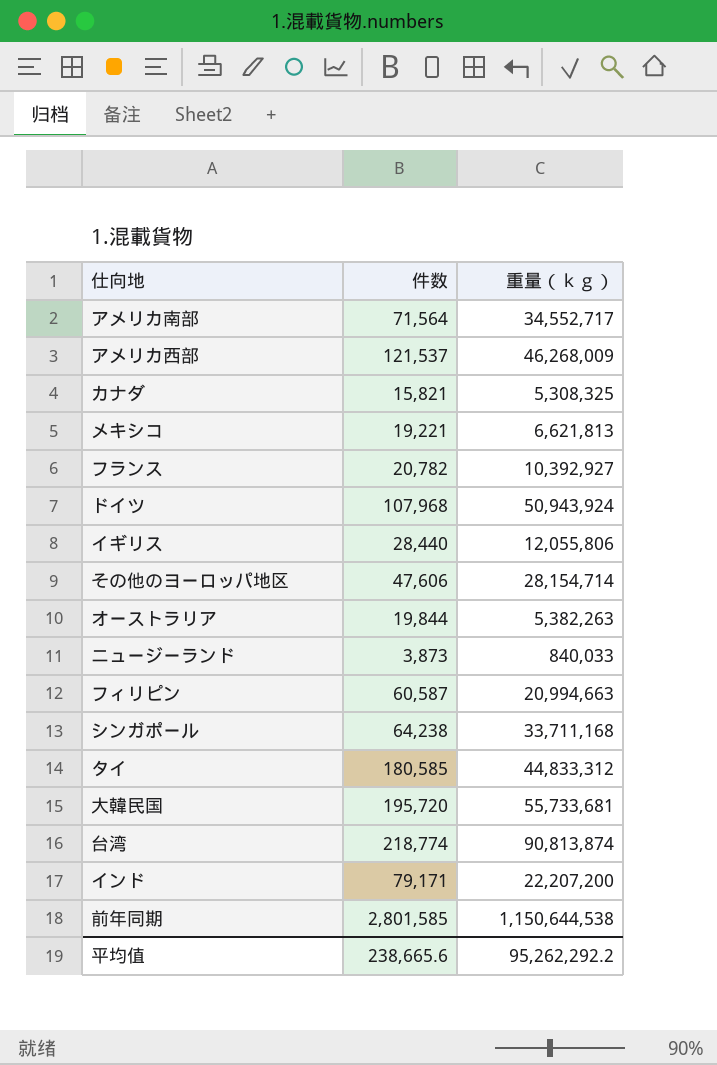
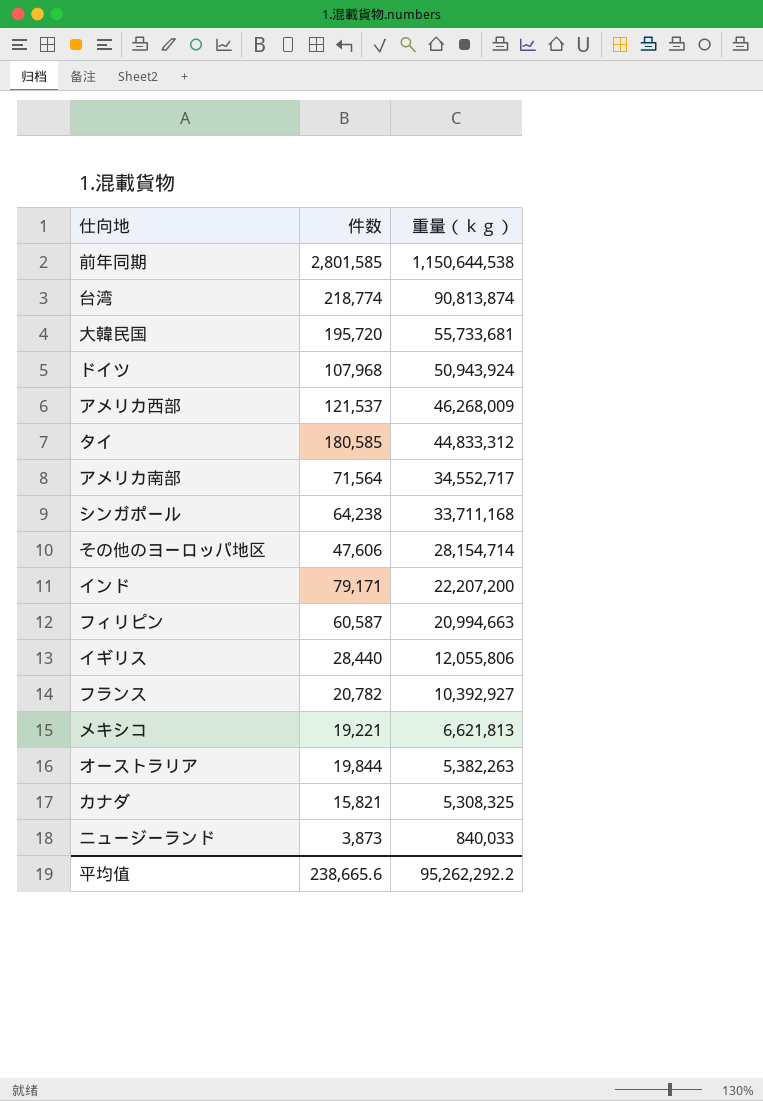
row order: none -> 重量（ｋｇ） descending

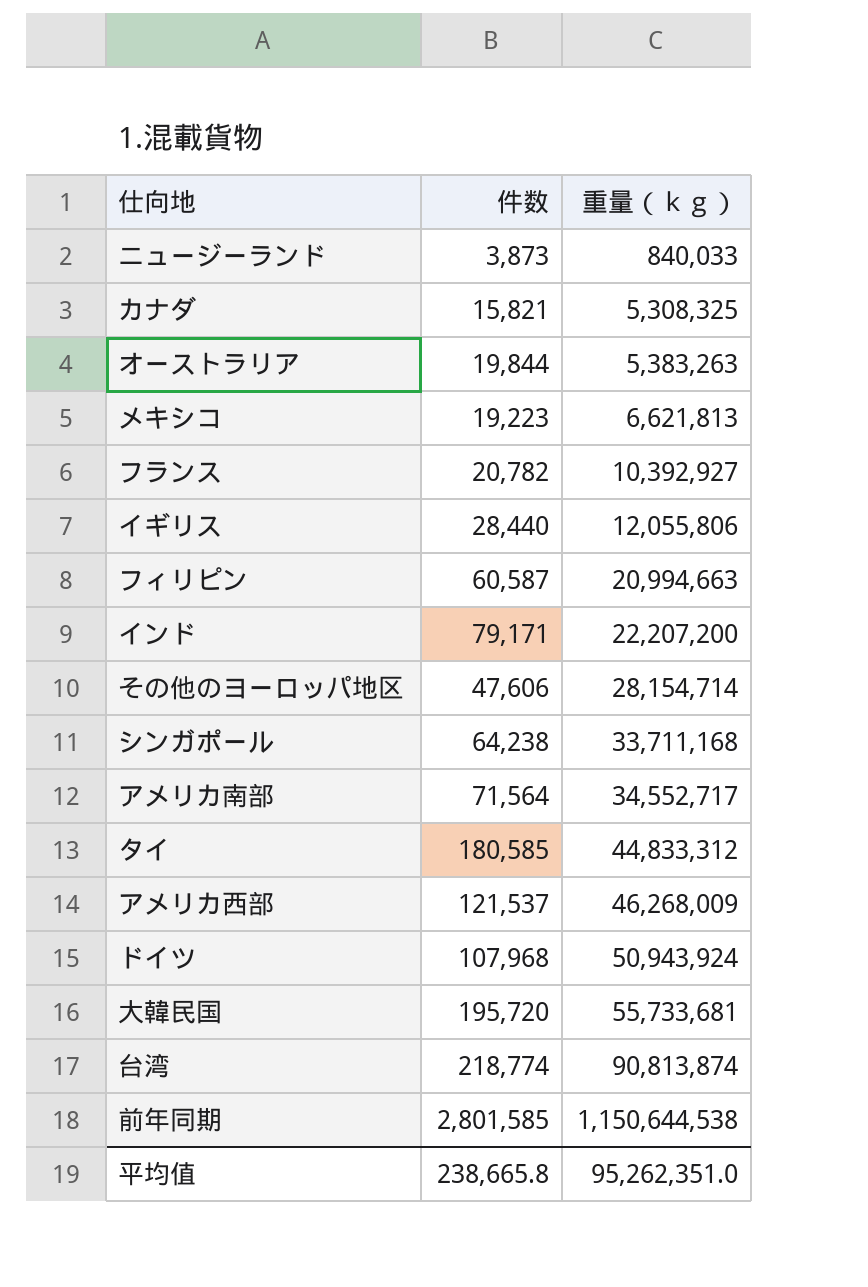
row order: 重量（ｋｇ） descending -> 重量（ｋｇ） ascending
オーストラリア | 重量（ｋｇ）: 5,382,263 -> 5,383,263
メキシコ | 件数: 19,221 -> 19,223
平均值 | 件数: 238,665.6 -> 238,665.8
平均值 | 重量（ｋｇ）: 95,262,292.2 -> 95,262,351.0

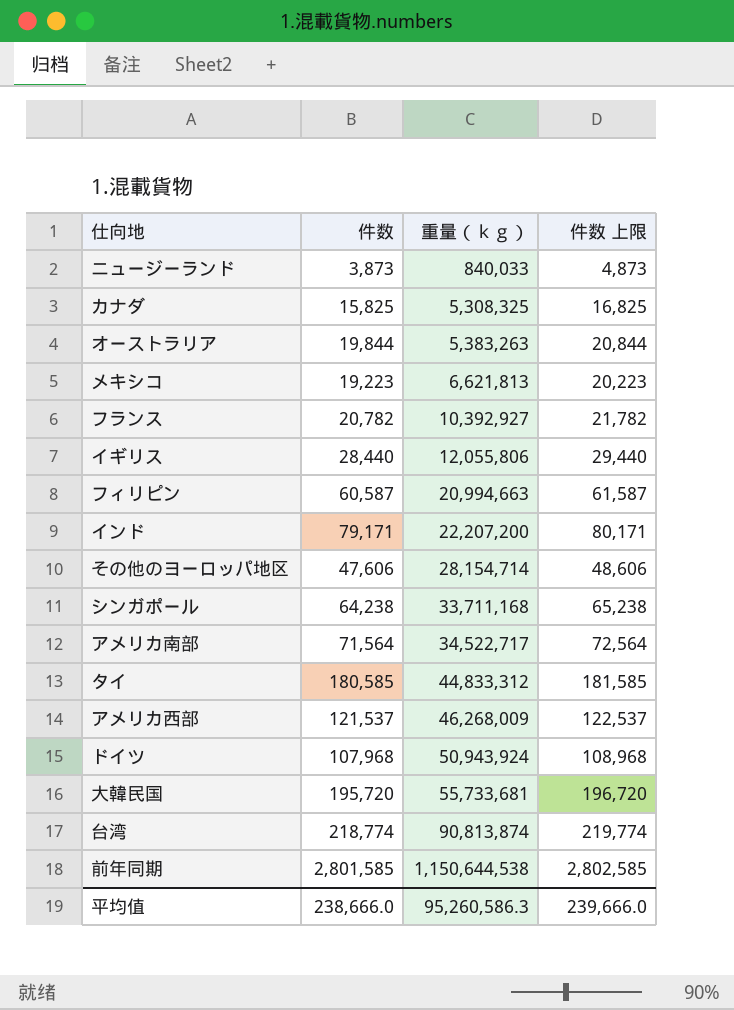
column 件数 上限 | formula: none -> [件数] + 1000
カナダ | 件数: 15,821 -> 15,825
アメリカ南部 | 重量（ｋｇ）: 34,552,717 -> 34,522,717
平均值 | 件数: 238,665.8 -> 238,666.0
平均值 | 重量（ｋｇ）: 95,262,351.0 -> 95,260,586.3

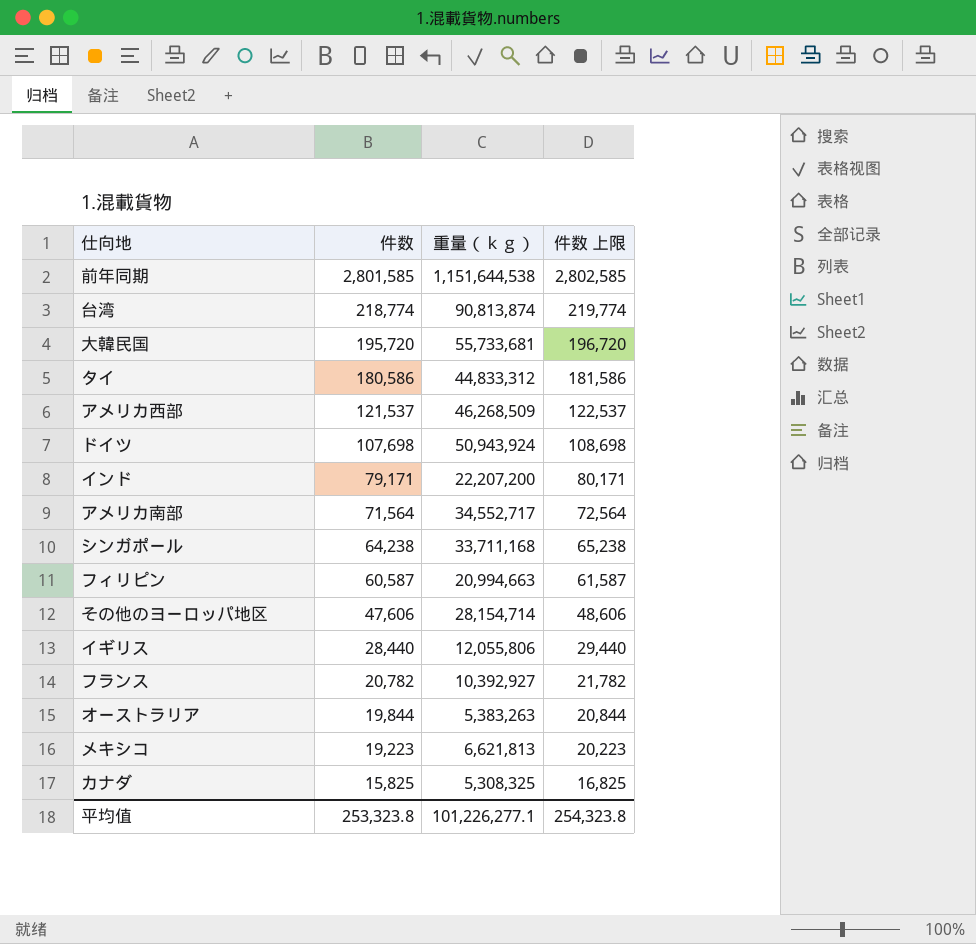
row order: 重量（ｋｇ） ascending -> 件数 descending
row ニュージーランド: 3,873 | 840,033 | 4,873 -> none
前年同期 | 重量（ｋｇ）: 1,150,644,538 -> 1,151,644,538
タイ | 件数: 180,585 -> 180,586
タイ | 件数 上限: 181,585 -> 181,586
アメリカ西部 | 重量（ｋｇ）: 46,268,009 -> 46,268,509
ドイツ | 件数: 107,968 -> 107,698
ドイツ | 件数 上限: 108,968 -> 108,698
アメリカ南部 | 重量（ｋｇ）: 34,522,717 -> 34,552,717
平均值 | 件数: 238,666.0 -> 253,323.8
平均值 | 重量（ｋｇ）: 95,260,586.3 -> 101,226,277.1
平均值 | 件数 上限: 239,666.0 -> 254,323.8

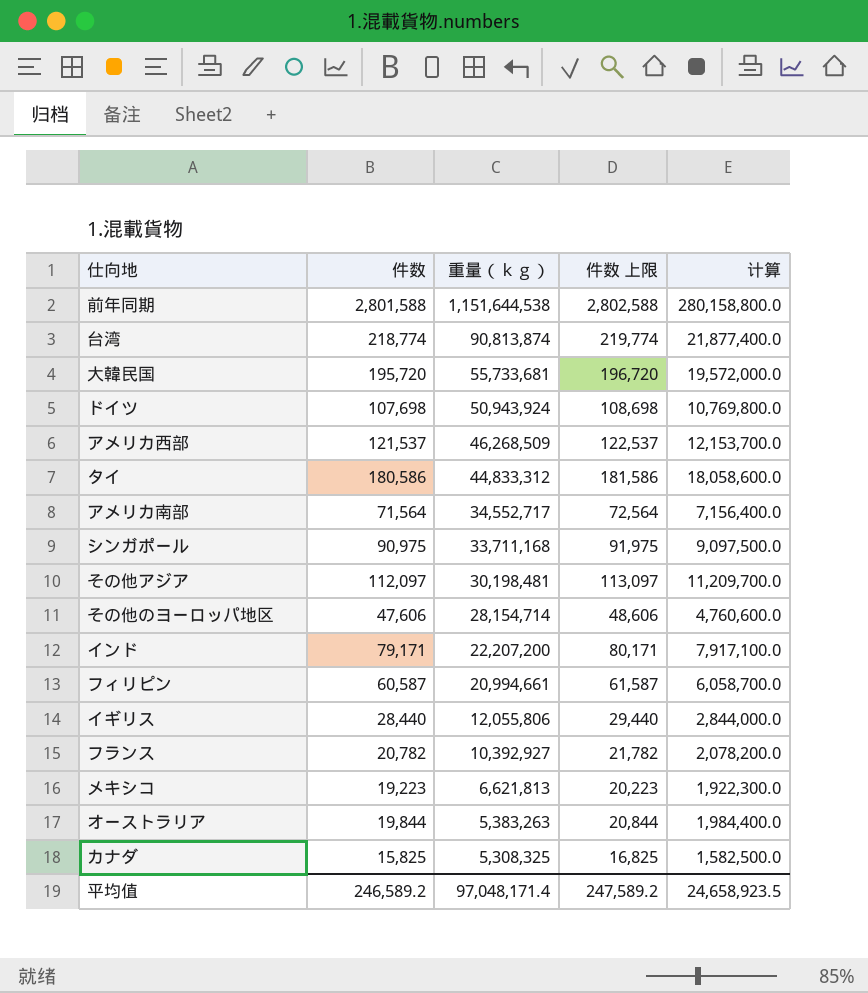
row order: 件数 descending -> 重量（ｋｇ） descending
column 计算 | formula: none -> [件数] * 100
前年同期 | 件数: 2,801,585 -> 2,801,588
前年同期 | 件数 上限: 2,802,585 -> 2,802,588
シンガポール | 件数: 64,238 -> 90,975
シンガポール | 件数 上限: 65,238 -> 91,975
row その他アジア: none -> 112,097 | 30,198,481 | 113,097 | 11,209,700.0
フィリピン | 重量（ｋｇ）: 20,994,663 -> 20,994,661
平均值 | 件数: 253,323.8 -> 246,589.2
平均值 | 重量（ｋｇ）: 101,226,277.1 -> 97,048,171.4
平均值 | 件数 上限: 254,323.8 -> 247,589.2

